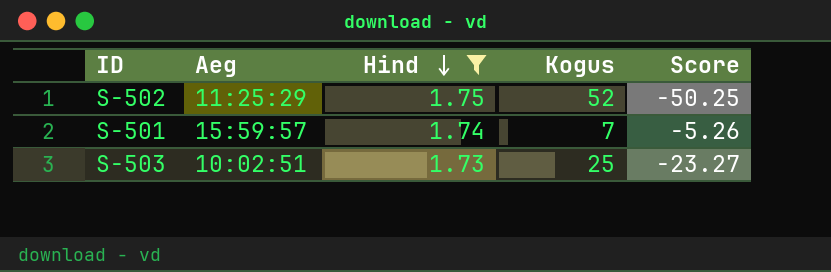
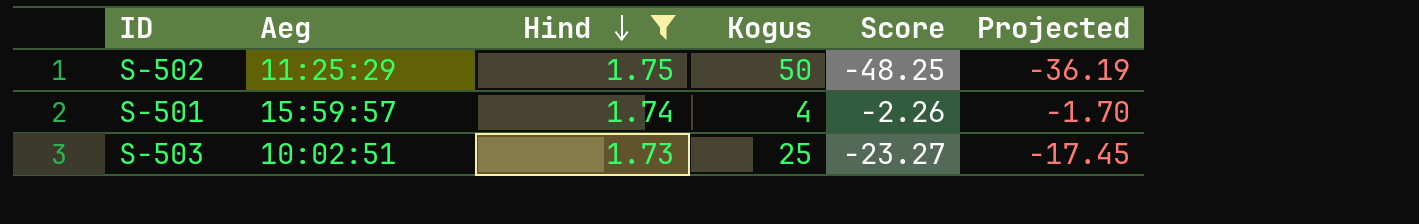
column Projected | formula: none -> [Score] * 0.75
S-502 | Kogus: 52 -> 50
S-502 | Score: -50.25 -> -48.25
S-501 | Kogus: 7 -> 4
S-501 | Score: -5.26 -> -2.26

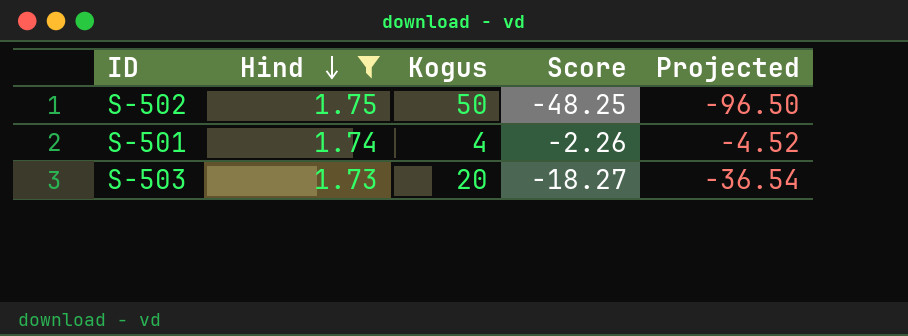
column Aeg | position: 2 -> none
column Projected | formula: [Score] * 0.75 -> [Score] * 2
S-503 | Kogus: 25 -> 20
S-503 | Score: -23.27 -> -18.27

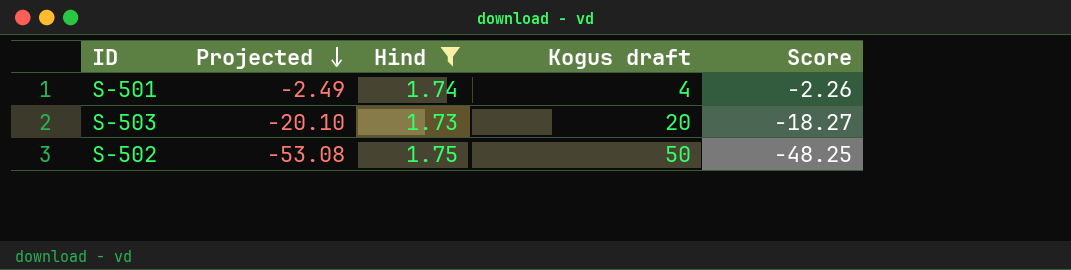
row order: Hind descending -> Projected descending
column Projected | formula: [Score] * 2 -> [Score] * 1.1
column Projected | position: 5 -> 2
column name: Kogus -> Kogus draft

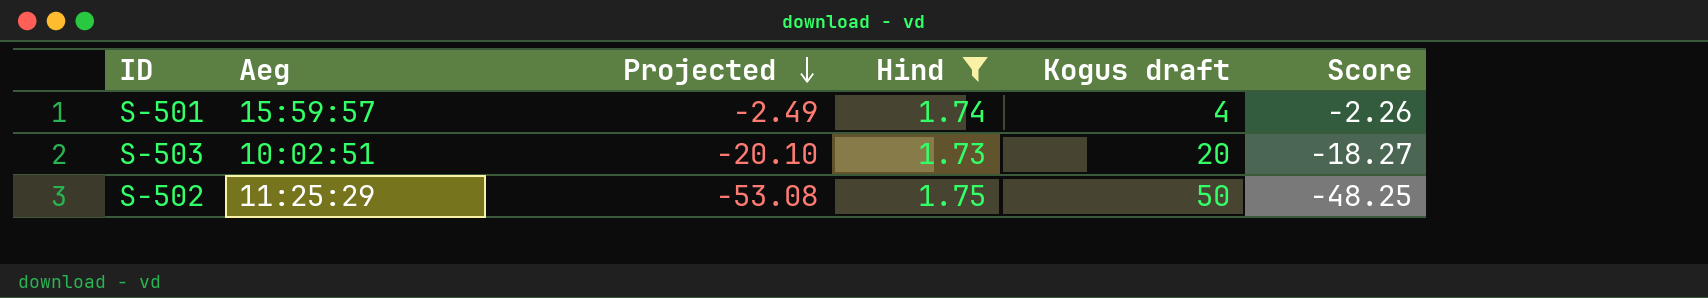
column Aeg | position: none -> 2

